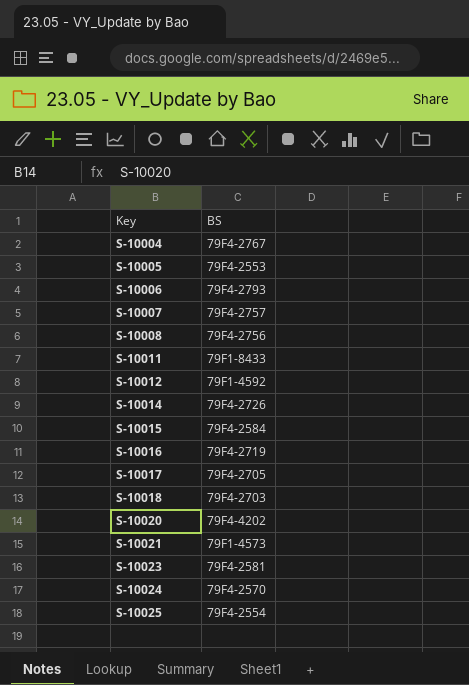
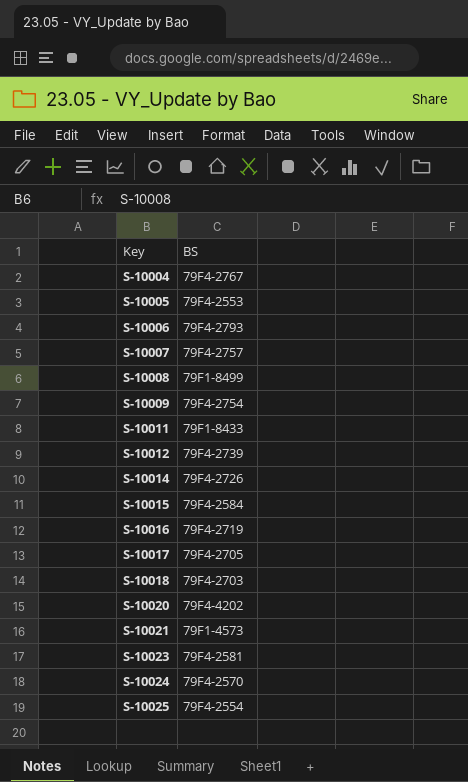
S-10008 | BS: 79F4-2756 -> 79F1-8499
row S-10009: none -> 79F4-2754
S-10012 | BS: 79F1-4592 -> 79F4-2739

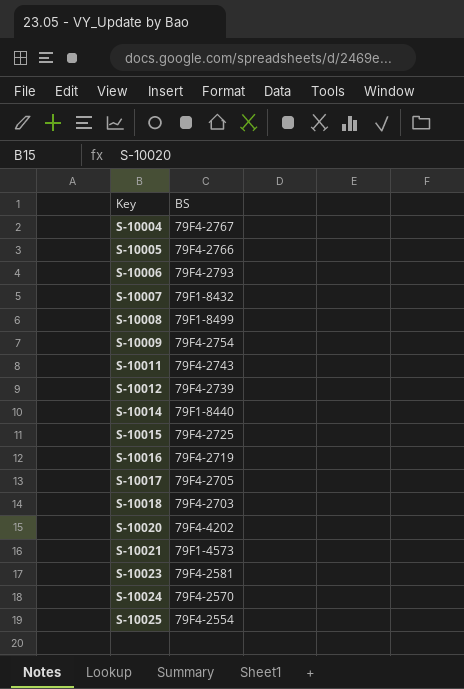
S-10005 | BS: 79F4-2553 -> 79F4-2766
S-10007 | BS: 79F4-2757 -> 79F1-8432
S-10011 | BS: 79F1-8433 -> 79F4-2743
S-10014 | BS: 79F4-2726 -> 79F1-8440
S-10015 | BS: 79F4-2584 -> 79F4-2725

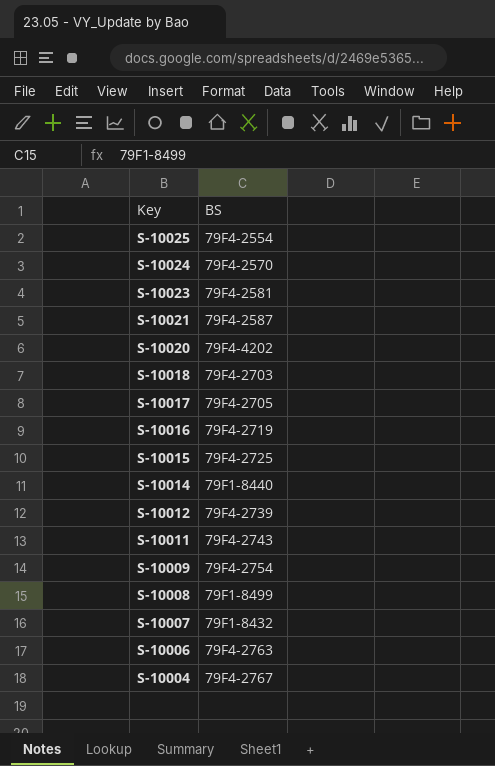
row order: Key ascending -> Key descending
row S-10005: 79F4-2766 -> none
S-10021 | BS: 79F1-4573 -> 79F4-2587
S-10006 | BS: 79F4-2793 -> 79F4-2763

